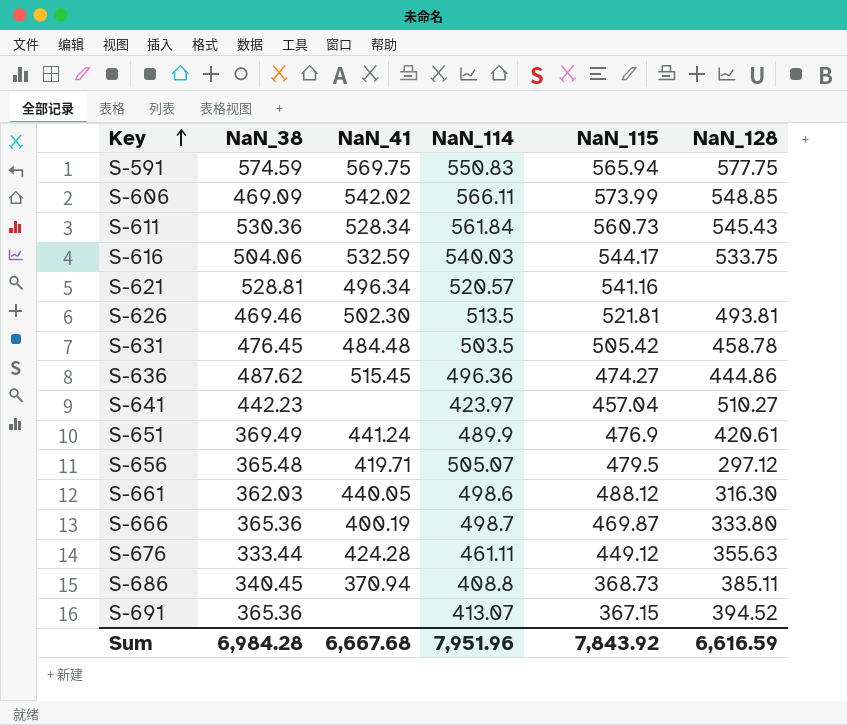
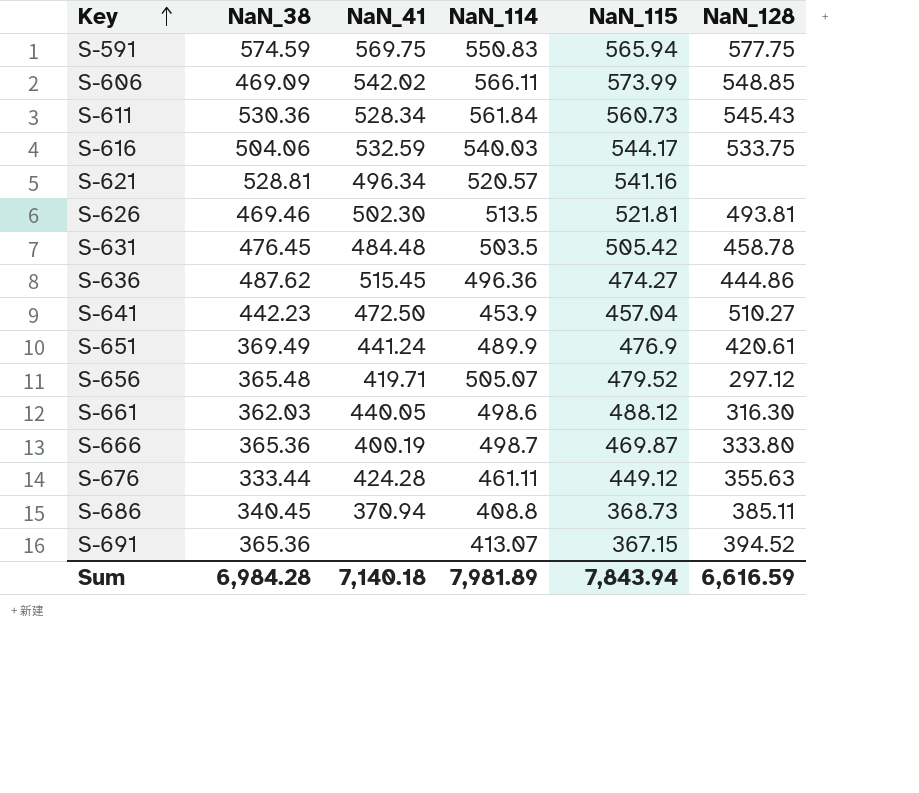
S-641 | NaN_41: none -> 472.50
S-641 | NaN_114: 423.97 -> 453.9
S-656 | NaN_115: 479.5 -> 479.52
Sum | NaN_41: 6,667.68 -> 7,140.18
Sum | NaN_114: 7,951.96 -> 7,981.89
Sum | NaN_115: 7,843.92 -> 7,843.94

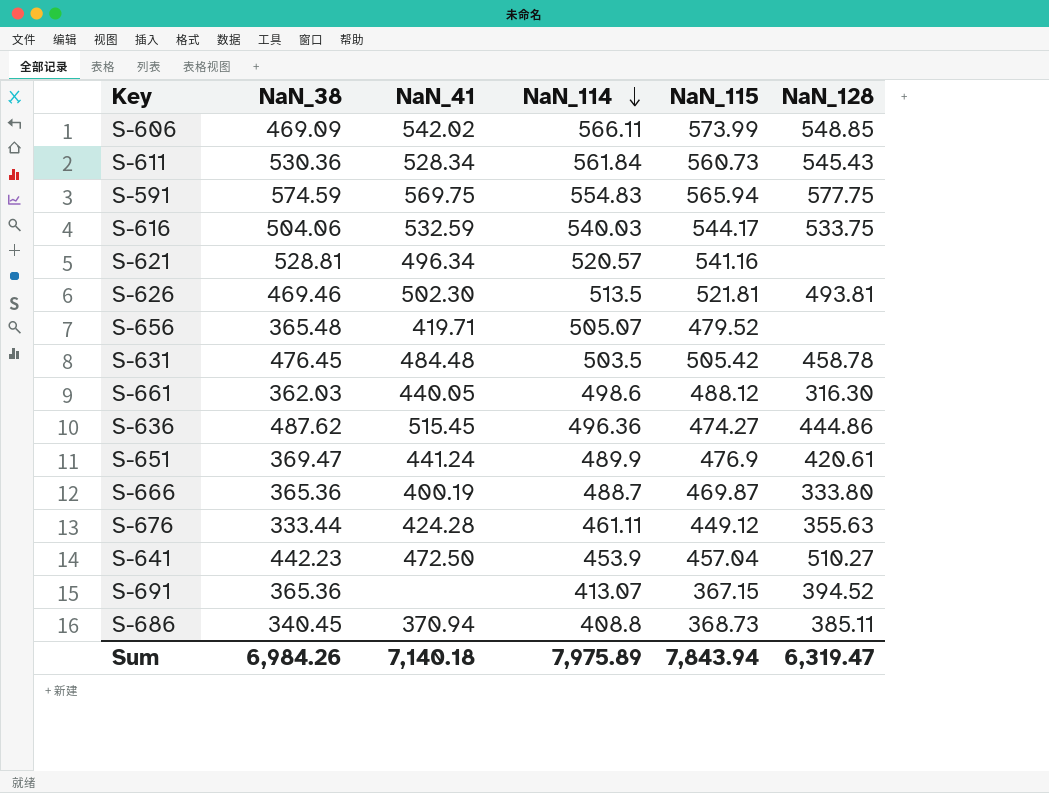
row order: Key ascending -> NaN_114 descending
S-591 | NaN_114: 550.83 -> 554.83
S-656 | NaN_128: 297.12 -> none
S-651 | NaN_38: 369.49 -> 369.47
S-666 | NaN_114: 498.7 -> 488.7
Sum | NaN_38: 6,984.28 -> 6,984.26
Sum | NaN_114: 7,981.89 -> 7,975.89
Sum | NaN_128: 6,616.59 -> 6,319.47

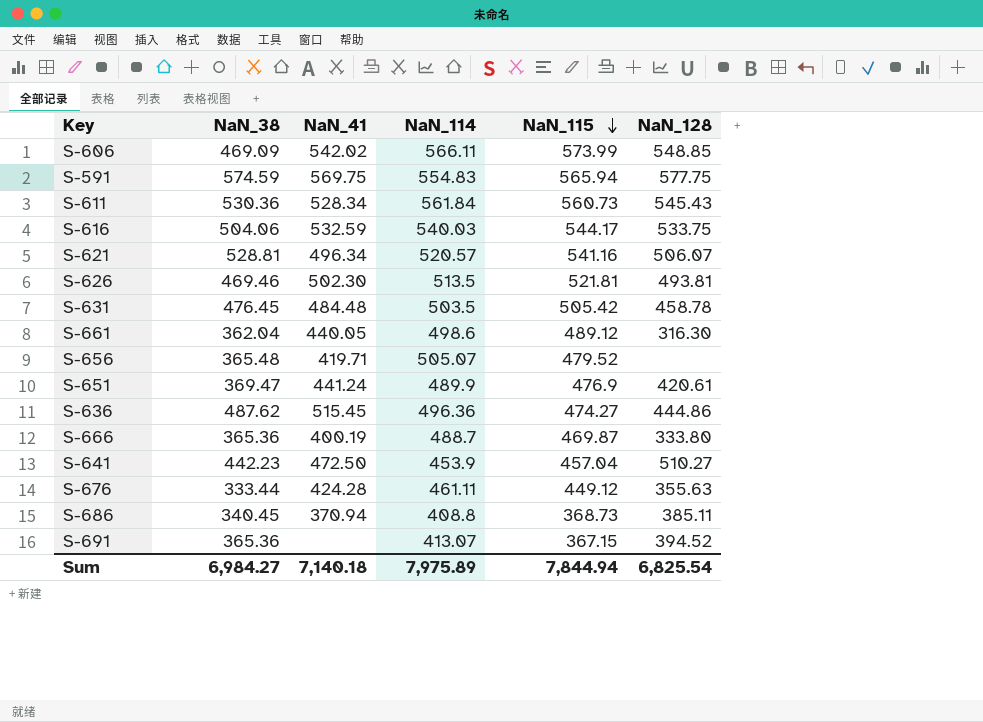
row order: NaN_114 descending -> NaN_115 descending
S-621 | NaN_128: none -> 506.07
S-661 | NaN_38: 362.03 -> 362.04
S-661 | NaN_115: 488.12 -> 489.12
Sum | NaN_38: 6,984.26 -> 6,984.27
Sum | NaN_115: 7,843.94 -> 7,844.94
Sum | NaN_128: 6,319.47 -> 6,825.54

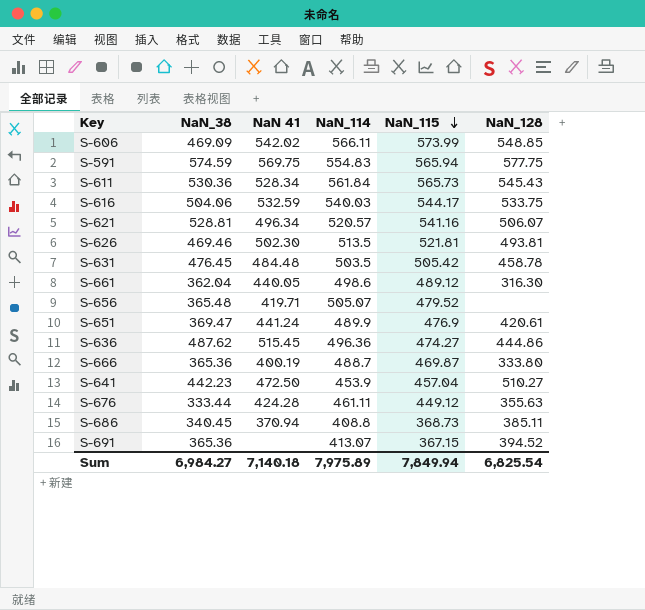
column name: NaN_41 -> NaN 41
S-611 | NaN_115: 560.73 -> 565.73
Sum | NaN_115: 7,844.94 -> 7,849.94

